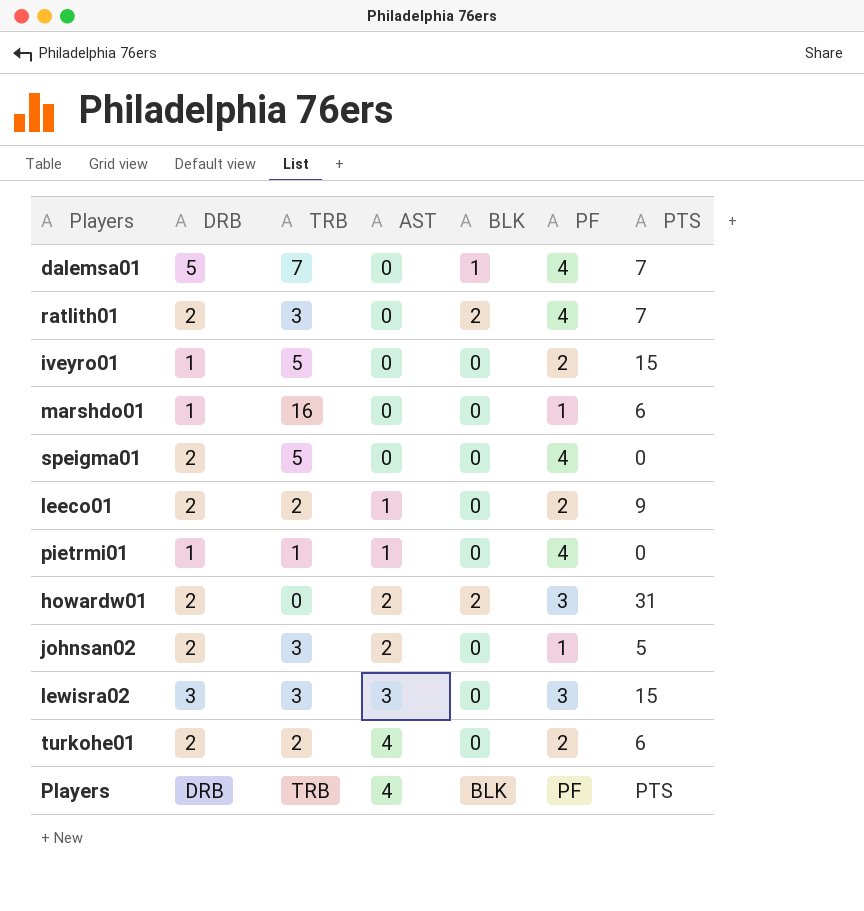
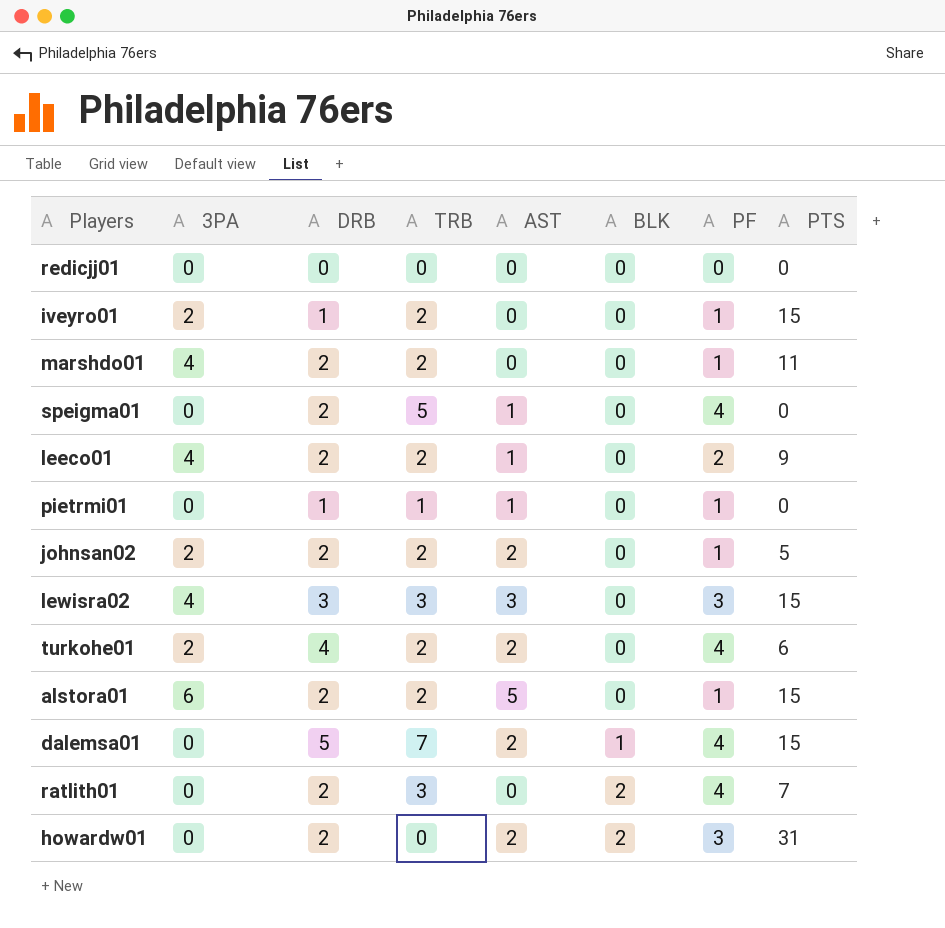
row order: AST ascending -> BLK ascending
column 3PA | position: none -> 2
row Players: DRB | TRB | 4 | BLK | PF | PTS -> none
row redicjj01: none -> 0 | 0 | 0 | 0 | 0 | 0 | 0
iveyro01 | TRB: 5 -> 2
iveyro01 | PF: 2 -> 1
marshdo01 | DRB: 1 -> 2
marshdo01 | TRB: 16 -> 2
marshdo01 | PTS: 6 -> 11
speigma01 | AST: 0 -> 1
pietrmi01 | PF: 4 -> 1
johnsan02 | TRB: 3 -> 2
turkohe01 | DRB: 2 -> 4
turkohe01 | AST: 4 -> 2
turkohe01 | PF: 2 -> 4
row alstora01: none -> 6 | 2 | 2 | 5 | 0 | 1 | 15
dalemsa01 | AST: 0 -> 2
dalemsa01 | PTS: 7 -> 15

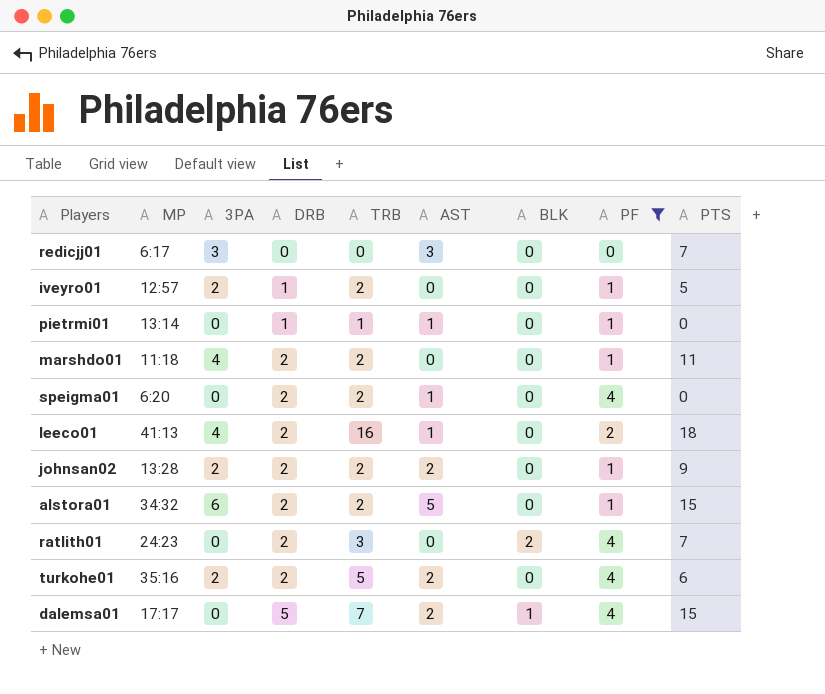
filter: none -> PF != 3
row order: BLK ascending -> DRB ascending
column MP | position: none -> 2
redicjj01 | 3PA: 0 -> 3
redicjj01 | AST: 0 -> 3
redicjj01 | PTS: 0 -> 7
iveyro01 | PTS: 15 -> 5
speigma01 | TRB: 5 -> 2
leeco01 | TRB: 2 -> 16
leeco01 | PTS: 9 -> 18
johnsan02 | PTS: 5 -> 9
turkohe01 | DRB: 4 -> 2
turkohe01 | TRB: 2 -> 5

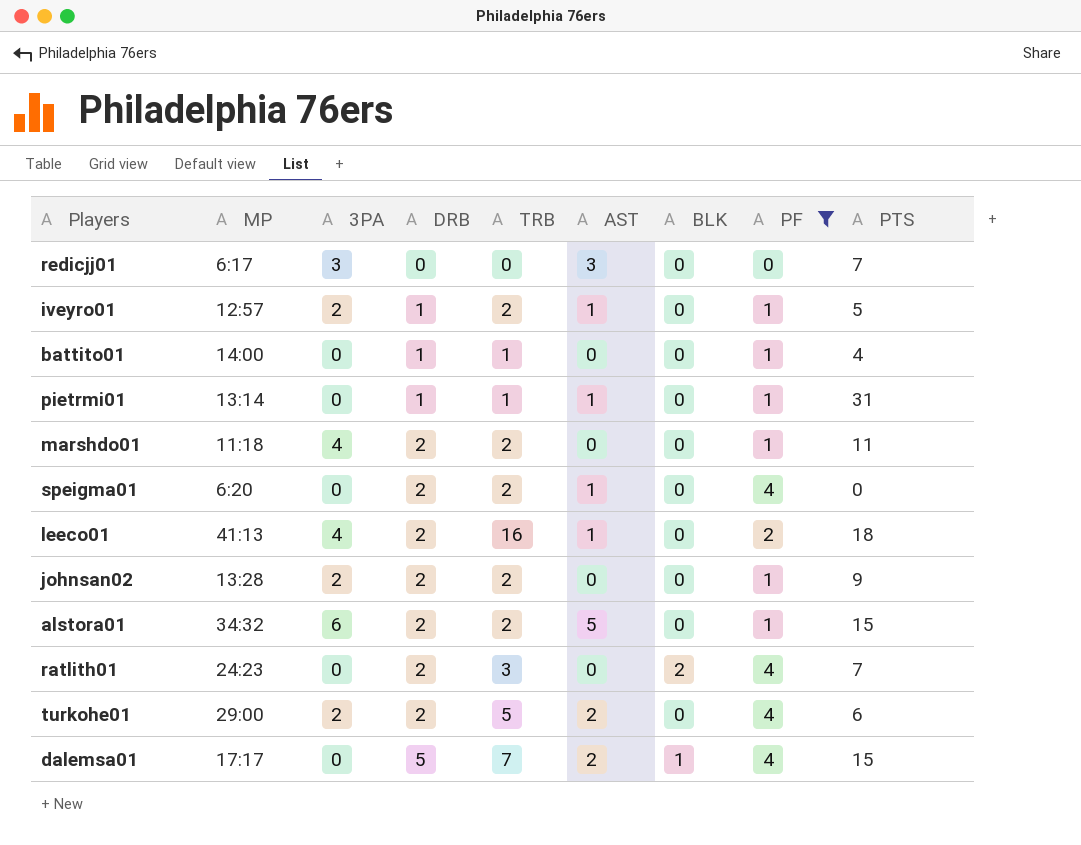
iveyro01 | AST: 0 -> 1
row battito01: none -> 14:00 | 0 | 1 | 1 | 0 | 0 | 1 | 4
pietrmi01 | PTS: 0 -> 31
johnsan02 | AST: 2 -> 0
turkohe01 | MP: 35:16 -> 29:00

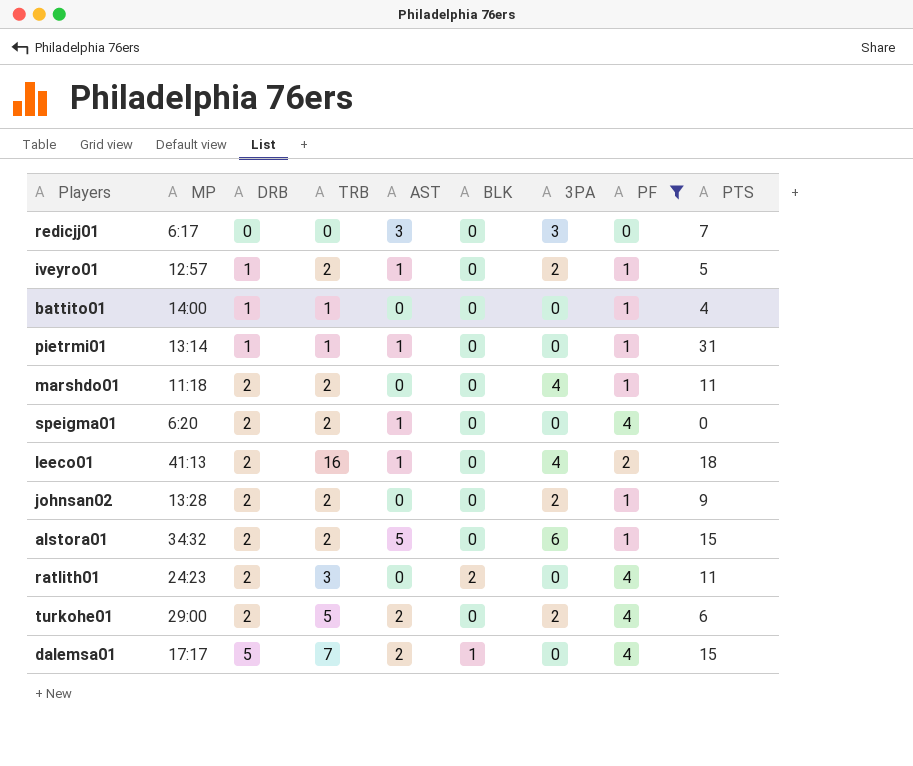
column 3PA | position: 3 -> 7
ratlith01 | PTS: 7 -> 11

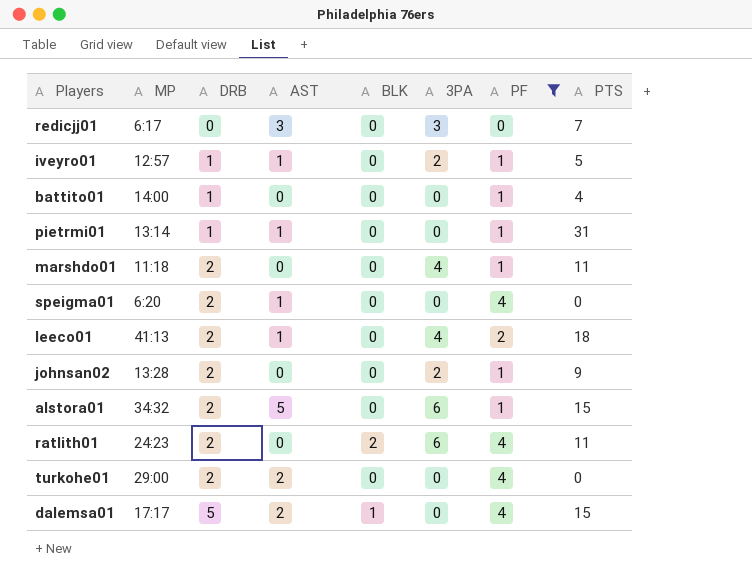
column TRB | position: 4 -> none
ratlith01 | 3PA: 0 -> 6
turkohe01 | 3PA: 2 -> 0
turkohe01 | PTS: 6 -> 0

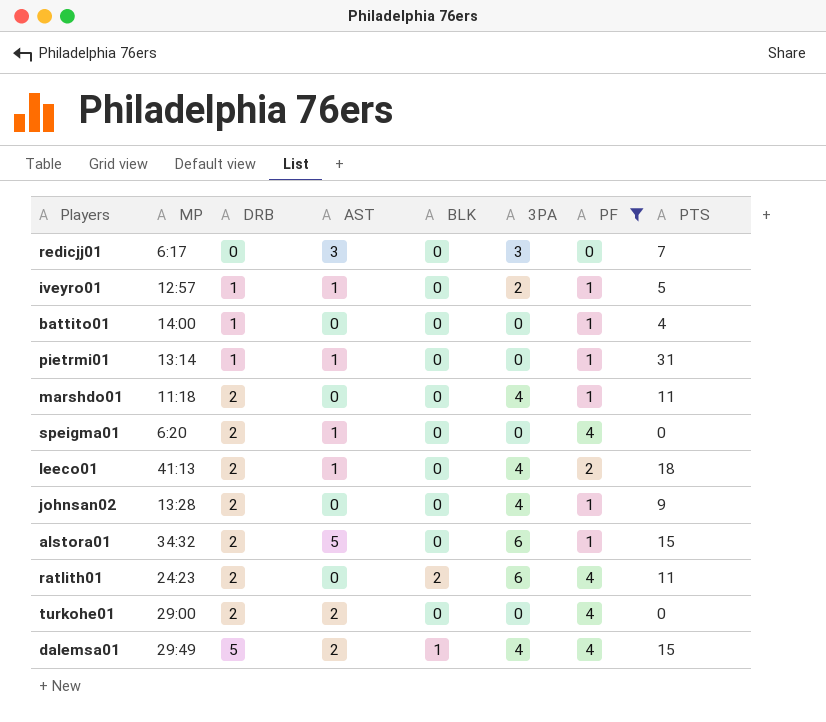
johnsan02 | 3PA: 2 -> 4
dalemsa01 | MP: 17:17 -> 29:49
dalemsa01 | 3PA: 0 -> 4

